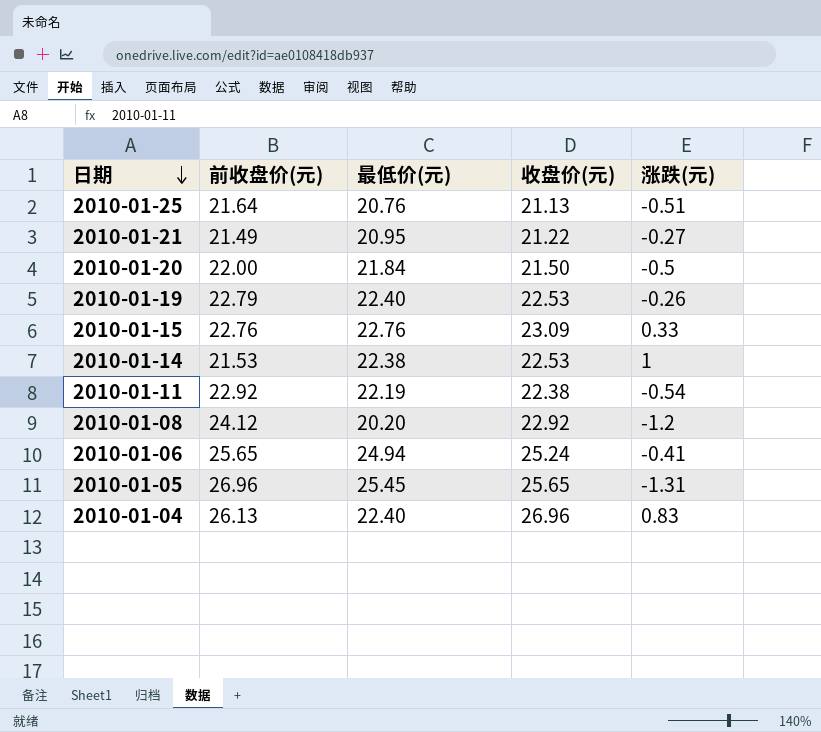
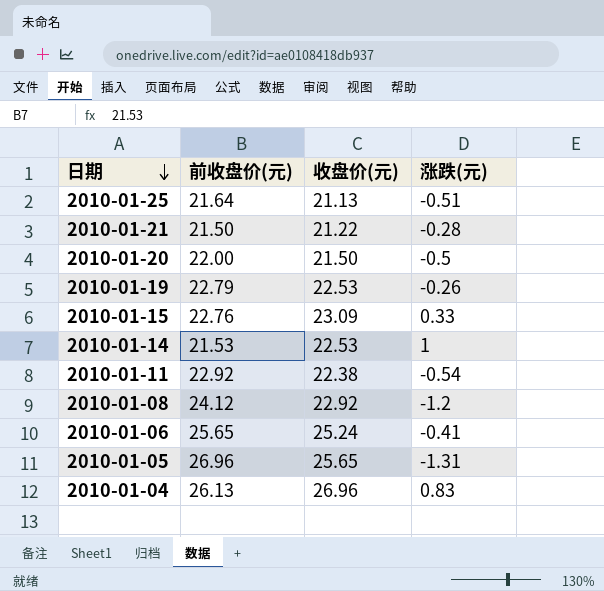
column 最低价(元) | position: 3 -> none
2010-01-21 | 前收盘价(元): 21.49 -> 21.50
2010-01-21 | 涨跌(元): -0.27 -> -0.28

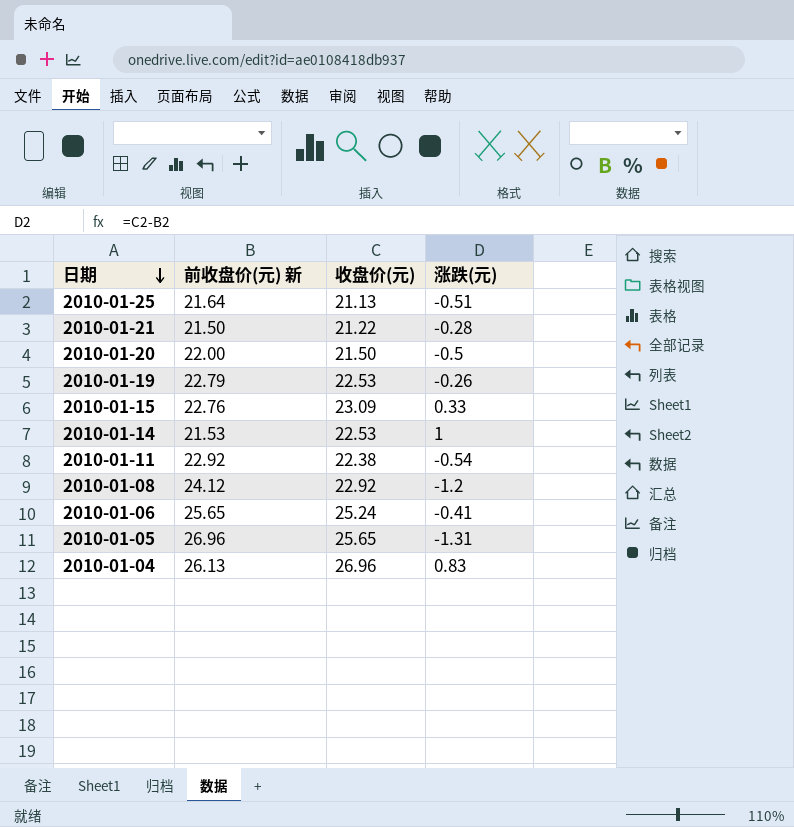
column name: 前收盘价(元) -> 前收盘价(元) 新

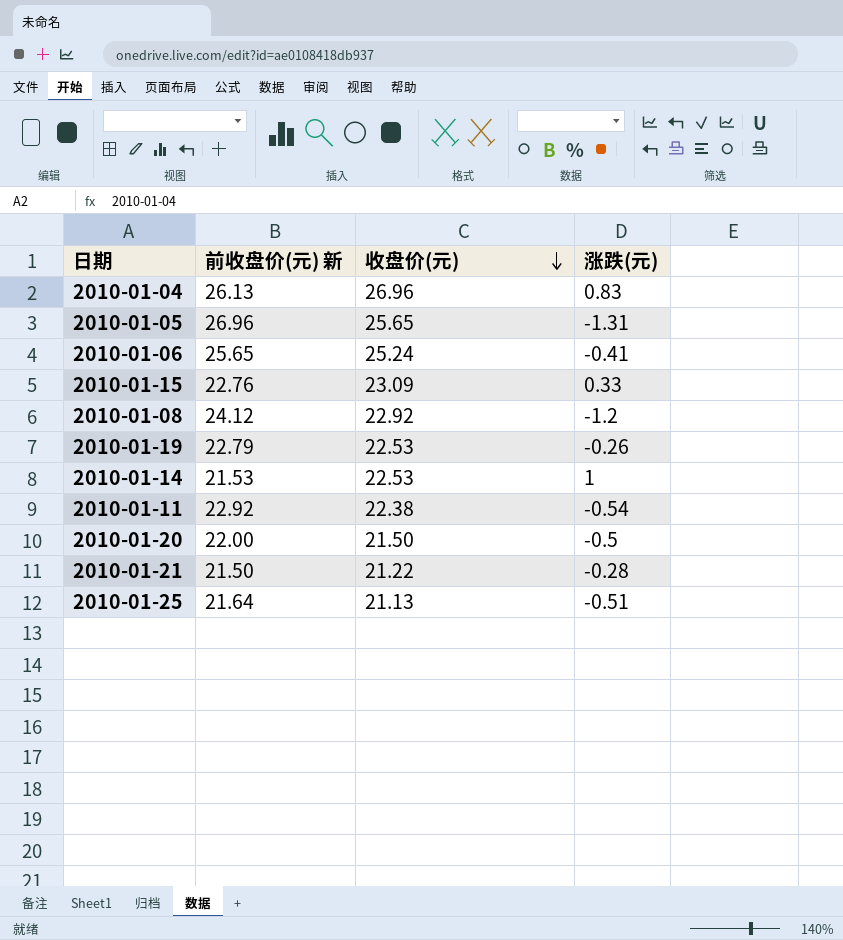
row order: 日期 descending -> 收盘价(元) descending

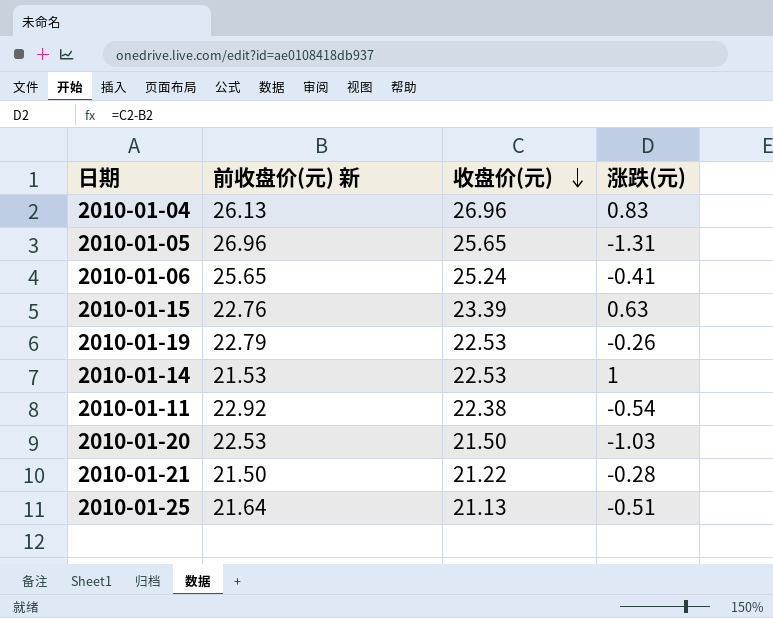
row 2010-01-08: 24.12 | 22.92 | -1.2 -> none
2010-01-15 | 收盘价(元): 23.09 -> 23.39
2010-01-15 | 涨跌(元): 0.33 -> 0.63
2010-01-20 | 前收盘价(元) 新: 22.00 -> 22.53
2010-01-20 | 涨跌(元): -0.5 -> -1.03

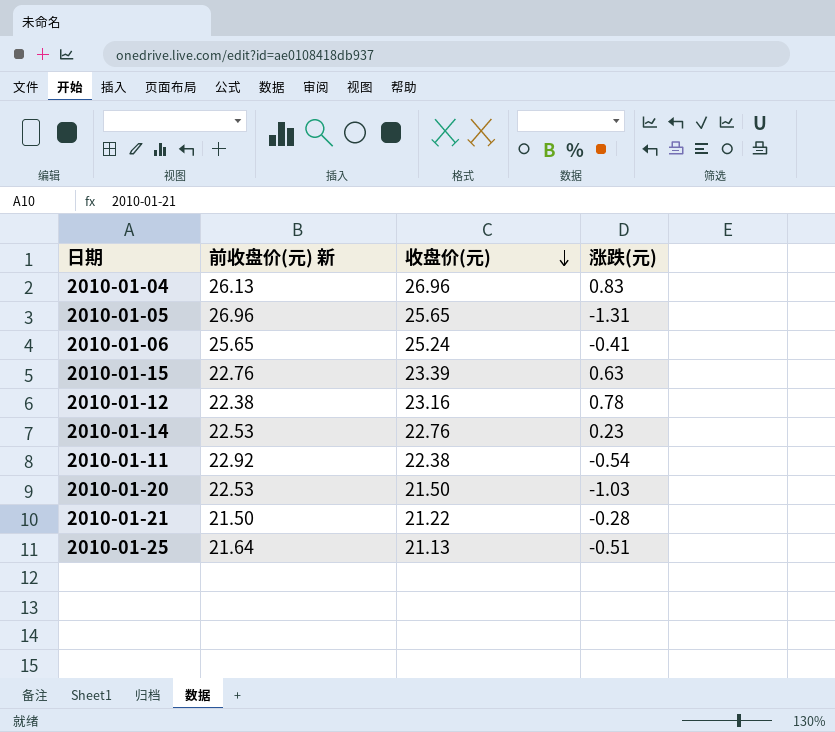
row 2010-01-19: 22.79 | 22.53 | -0.26 -> none
row 2010-01-12: none -> 22.38 | 23.16 | 0.78
2010-01-14 | 前收盘价(元) 新: 21.53 -> 22.53
2010-01-14 | 收盘价(元): 22.53 -> 22.76
2010-01-14 | 涨跌(元): 1 -> 0.23

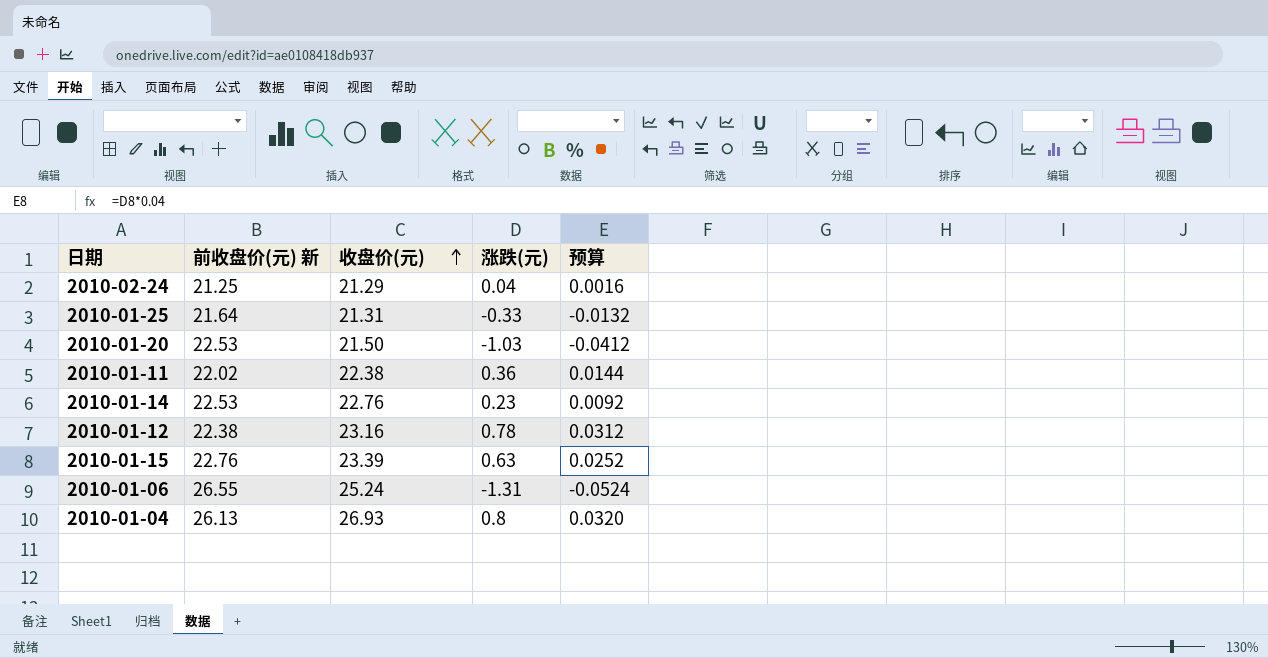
row order: 收盘价(元) descending -> 收盘价(元) ascending
column 预算 | formula: none -> [涨跌(元)] * 0.04
row 2010-01-05: 26.96 | 25.65 | -1.31 -> none
row 2010-01-21: 21.50 | 21.22 | -0.28 -> none
row 2010-02-24: none -> 21.25 | 21.29 | 0.04 | 0.0016
2010-01-25 | 收盘价(元): 21.13 -> 21.31
2010-01-25 | 涨跌(元): -0.51 -> -0.33
2010-01-11 | 前收盘价(元) 新: 22.92 -> 22.02
2010-01-11 | 涨跌(元): -0.54 -> 0.36
2010-01-06 | 前收盘价(元) 新: 25.65 -> 26.55
2010-01-06 | 涨跌(元): -0.41 -> -1.31
2010-01-04 | 收盘价(元): 26.96 -> 26.93
2010-01-04 | 涨跌(元): 0.83 -> 0.8

